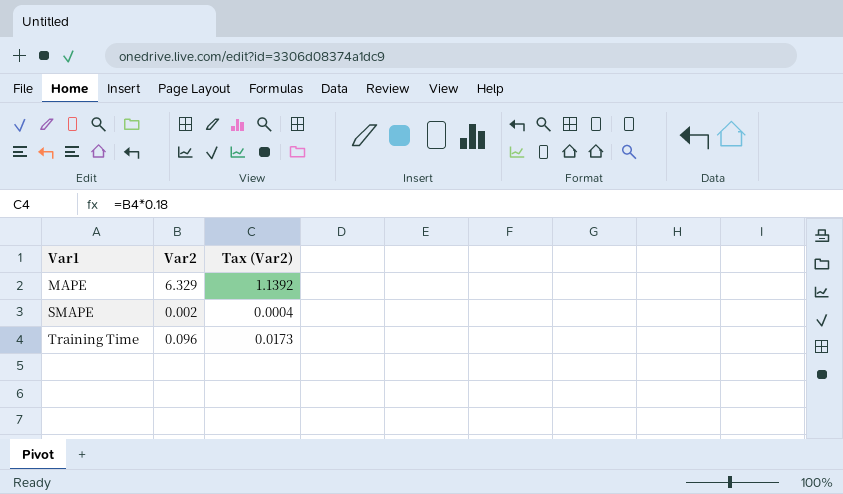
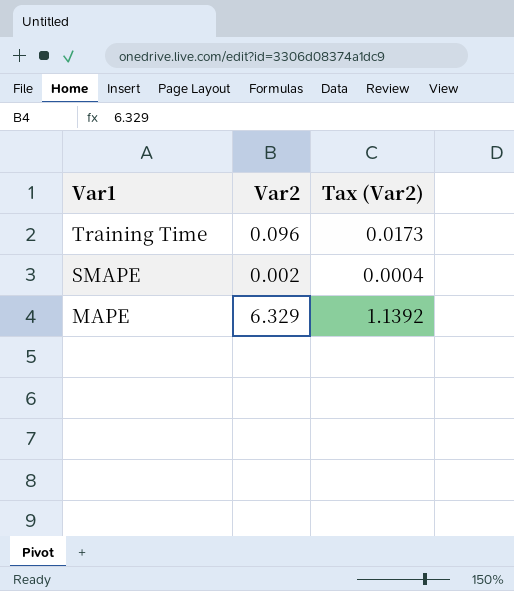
row order: Var1 ascending -> Var1 descending

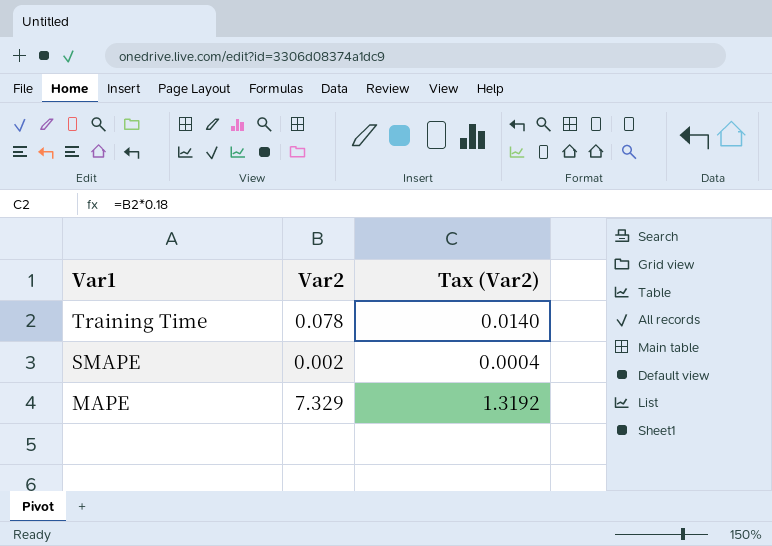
Training Time | Var2: 0.096 -> 0.078
Training Time | Tax (Var2): 0.0173 -> 0.0140
MAPE | Var2: 6.329 -> 7.329
MAPE | Tax (Var2): 1.1392 -> 1.3192

